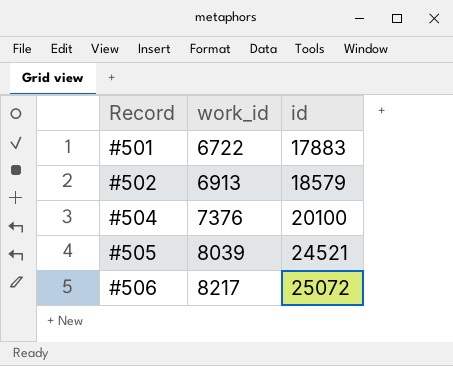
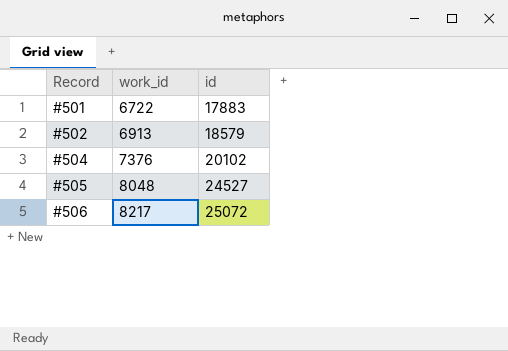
#504 | id: 20100 -> 20102
#505 | work_id: 8039 -> 8048
#505 | id: 24521 -> 24527

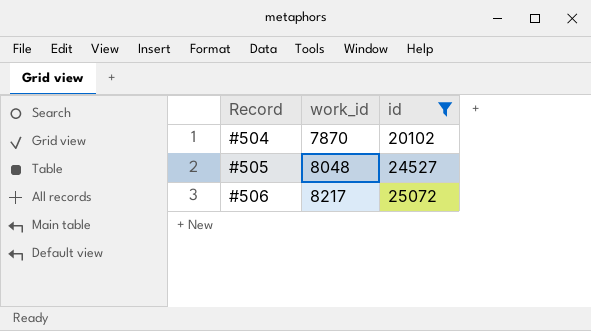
filter: none -> id >= 20102
#504 | work_id: 7376 -> 7870

